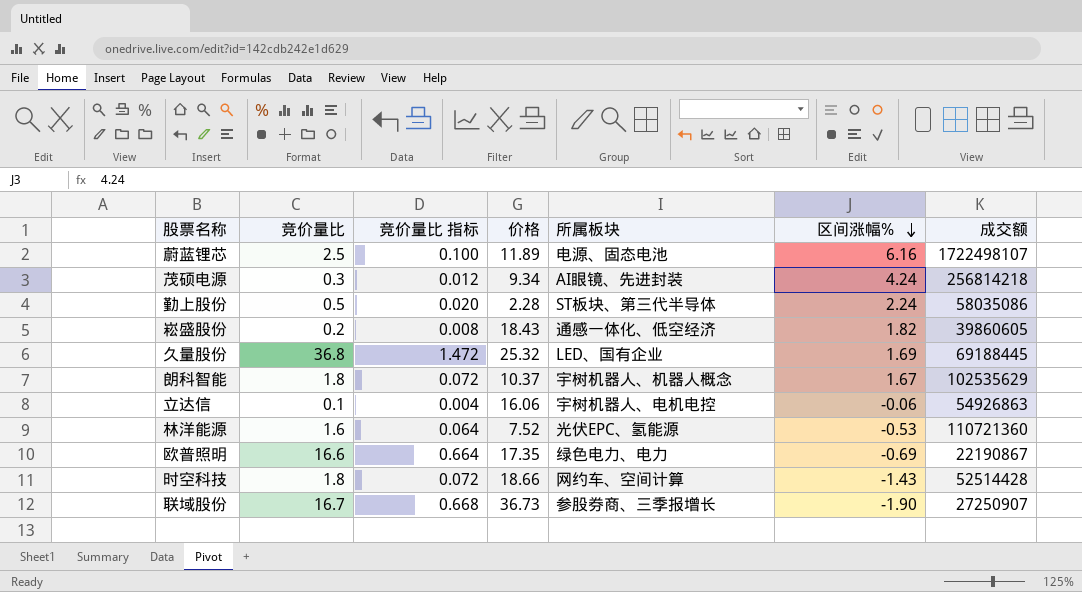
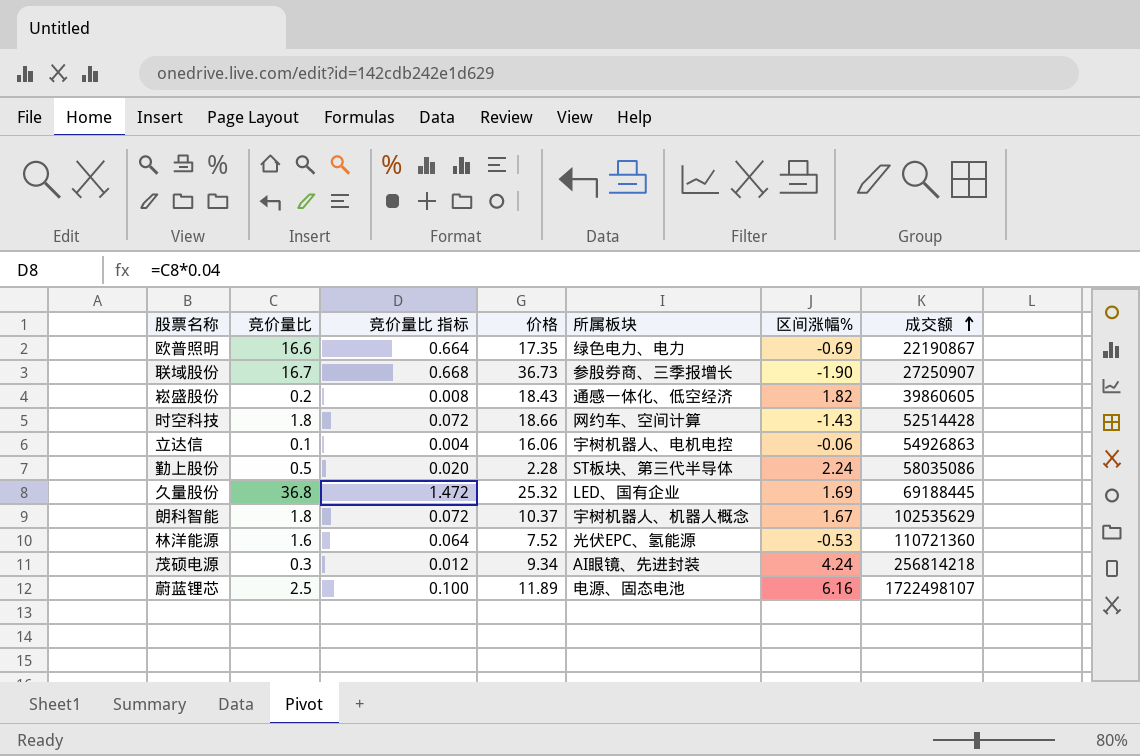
row order: 区间涨幅% descending -> 成交额 ascending

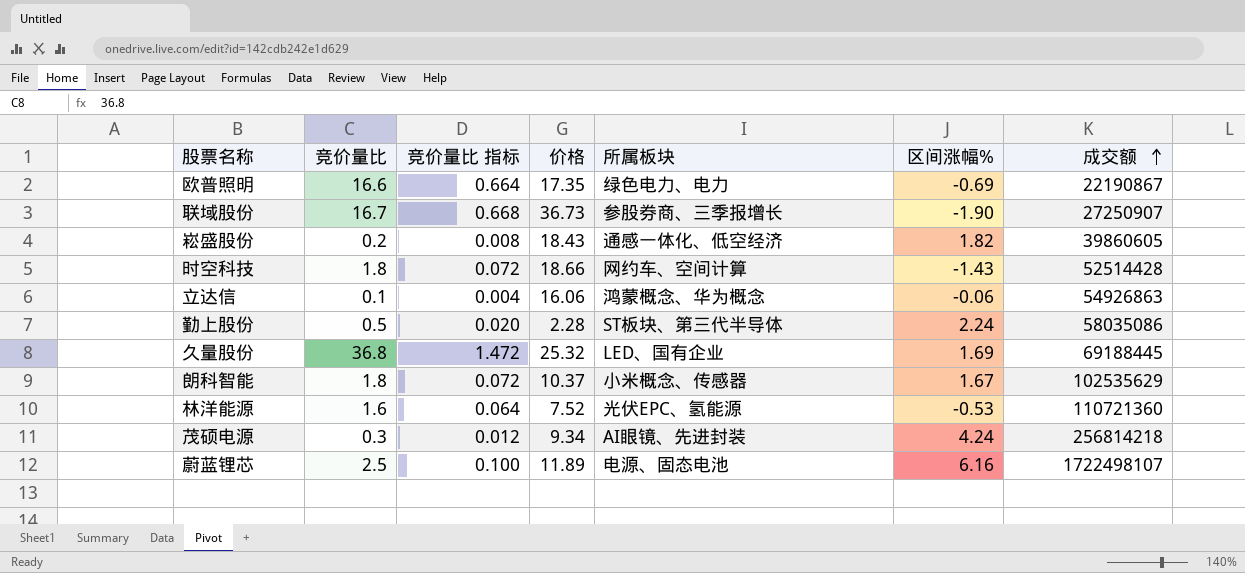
立达信 | 所属板块: 宇树机器人、电机电控 -> 鸿蒙概念、华为概念
朗科智能 | 所属板块: 宇树机器人、机器人概念 -> 小米概念、传感器

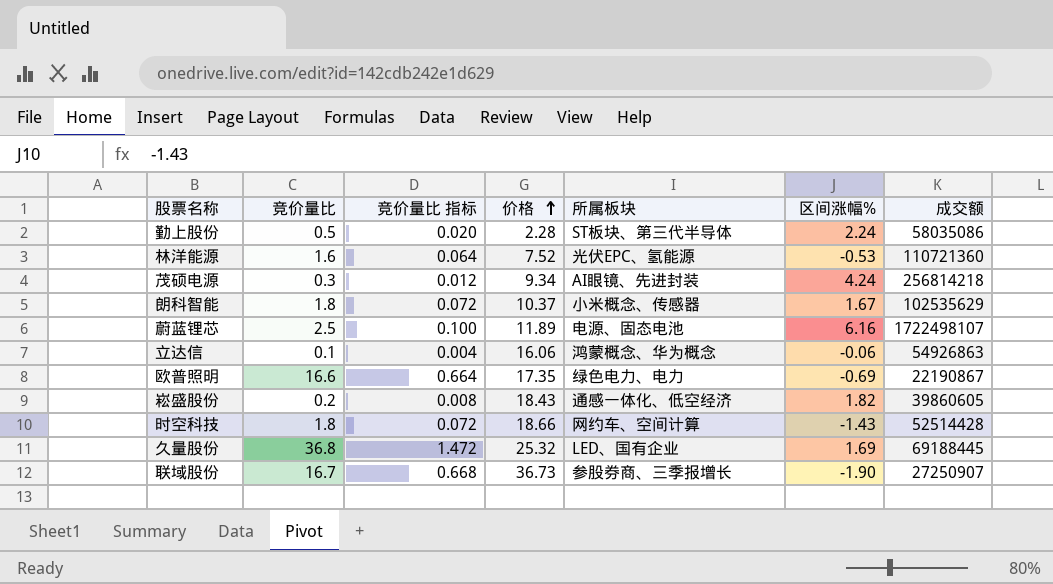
row order: 成交额 ascending -> 价格 ascending

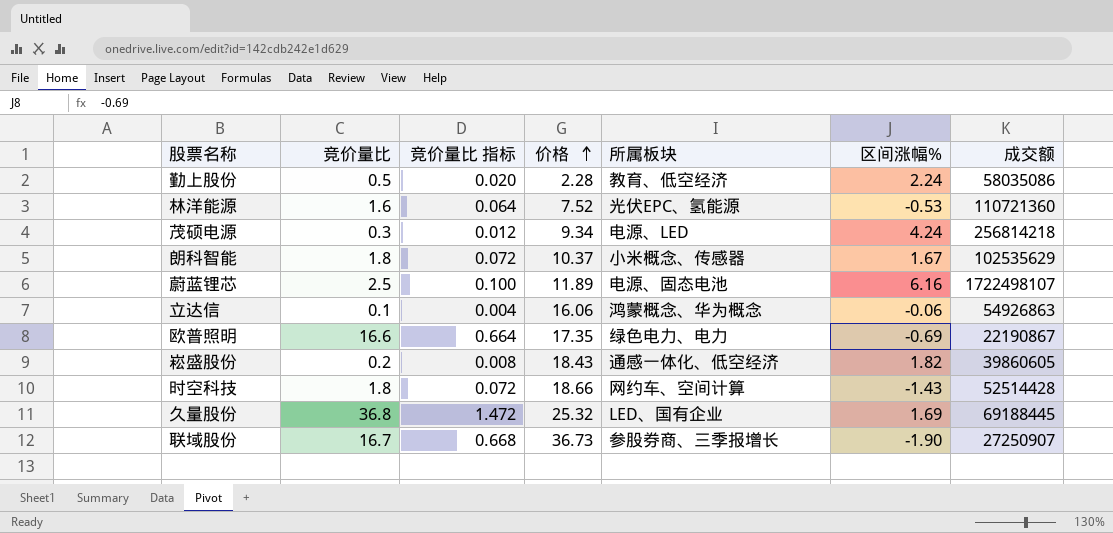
勤上股份 | 所属板块: ST板块、第三代半导体 -> 教育、低空经济
茂硕电源 | 所属板块: AI眼镜、先进封装 -> 电源、LED

